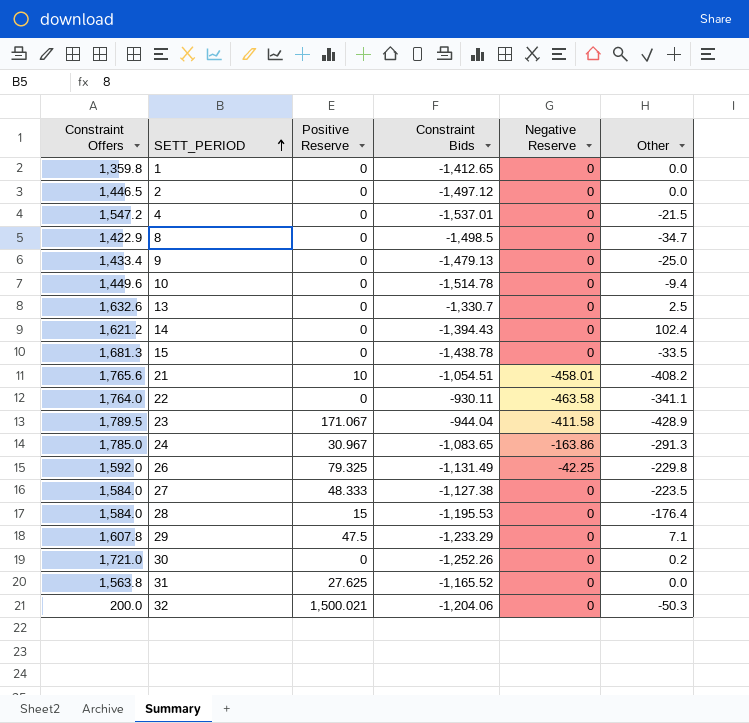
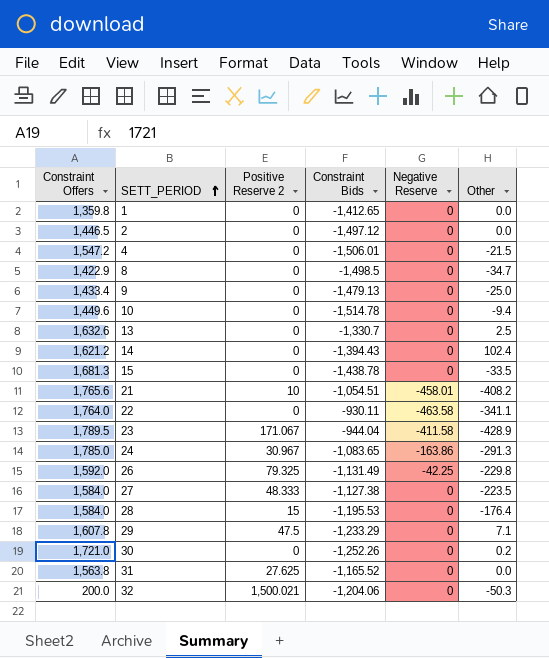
column name: Positive Reserve -> Positive Reserve 2
4 | Constraint Bids: -1,537.01 -> -1,506.01

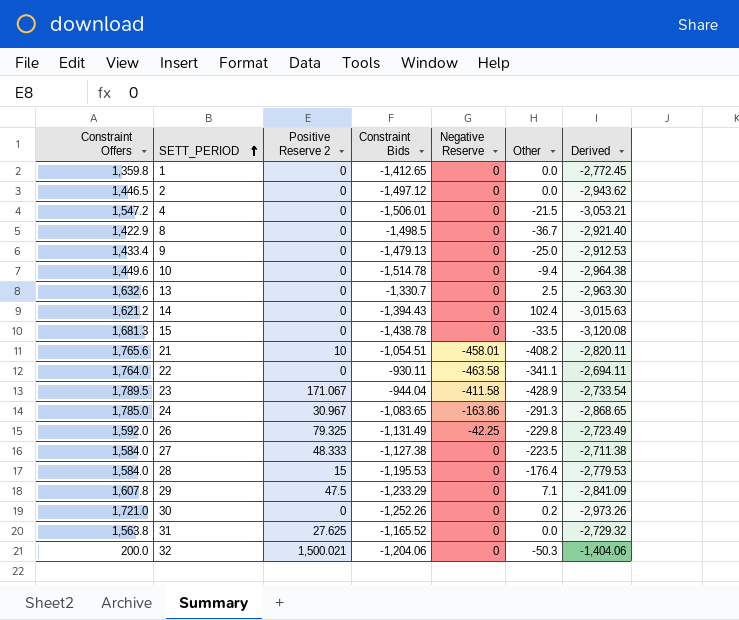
column Derived | formula: none -> [Constraint Bids] - [Constraint Offers]
8 | Other: -34.7 -> -36.7

